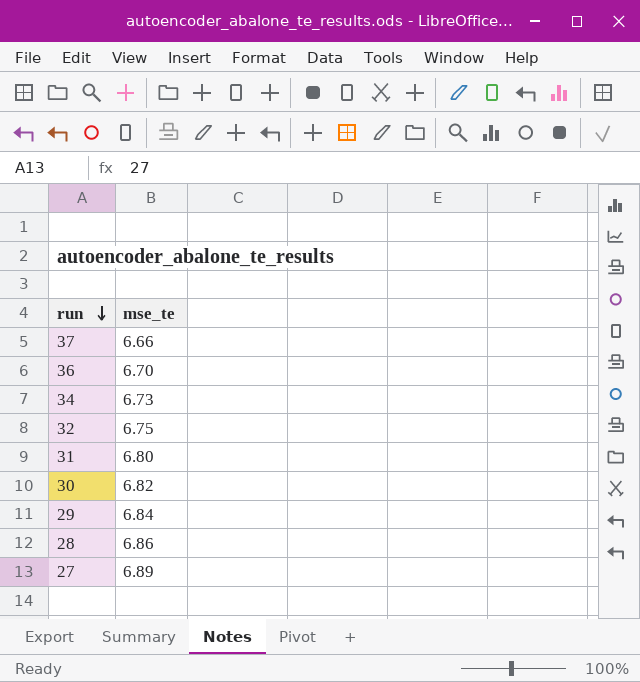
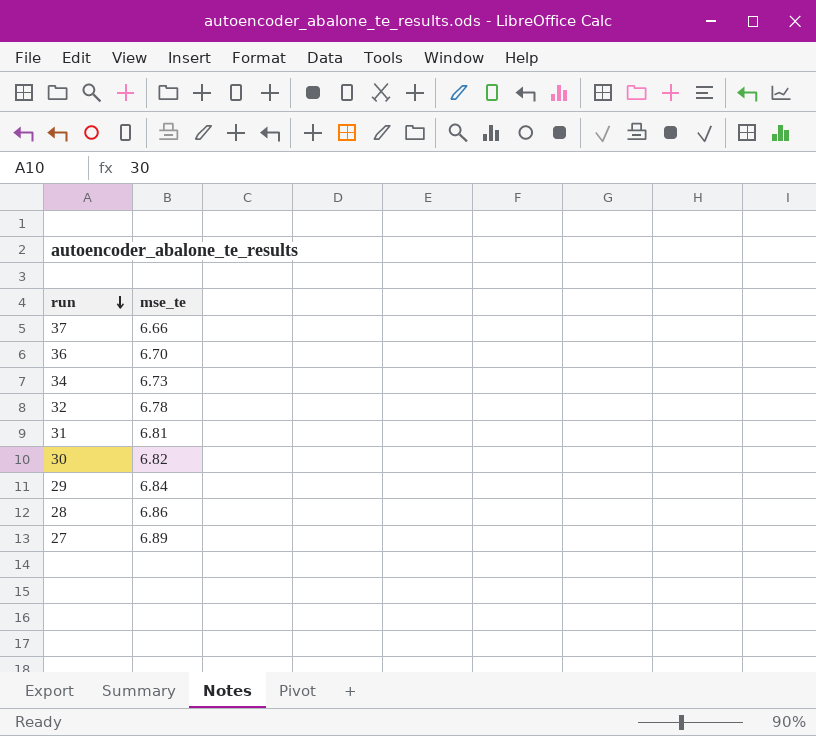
32 | mse_te: 6.75 -> 6.78
31 | mse_te: 6.80 -> 6.81

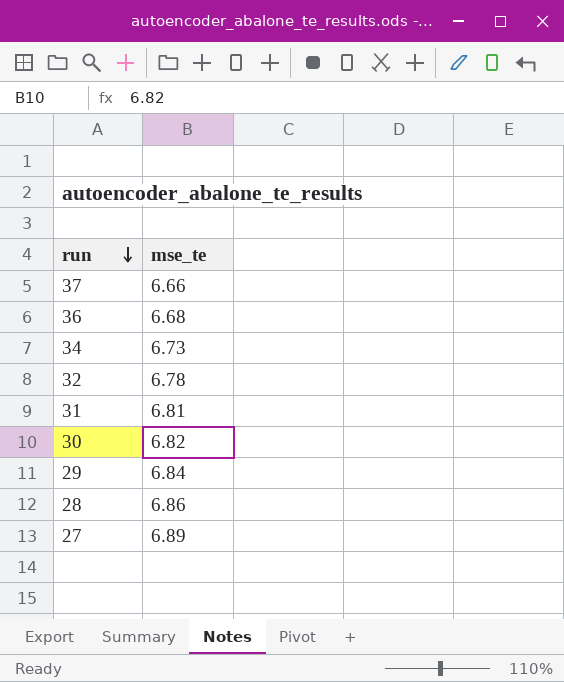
36 | mse_te: 6.70 -> 6.68

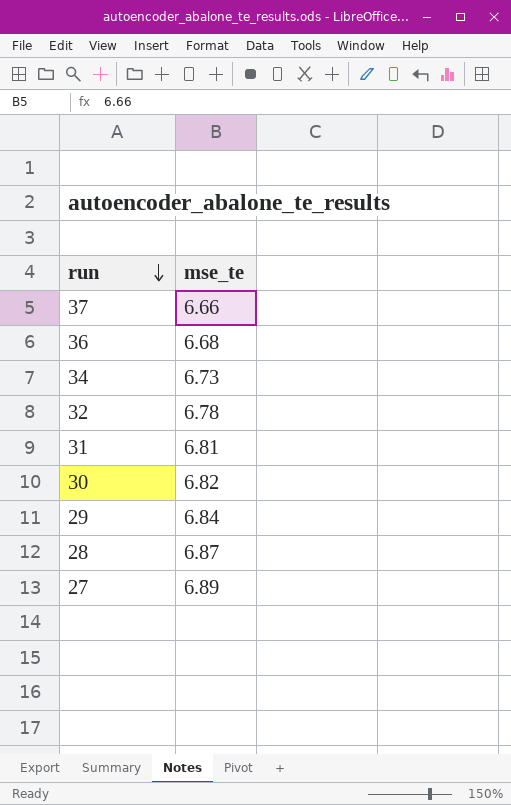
28 | mse_te: 6.86 -> 6.87

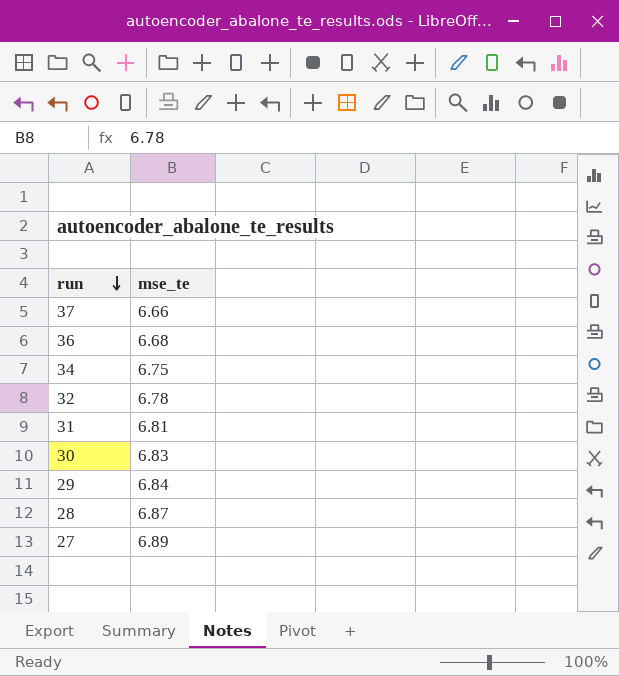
34 | mse_te: 6.73 -> 6.75
30 | mse_te: 6.82 -> 6.83

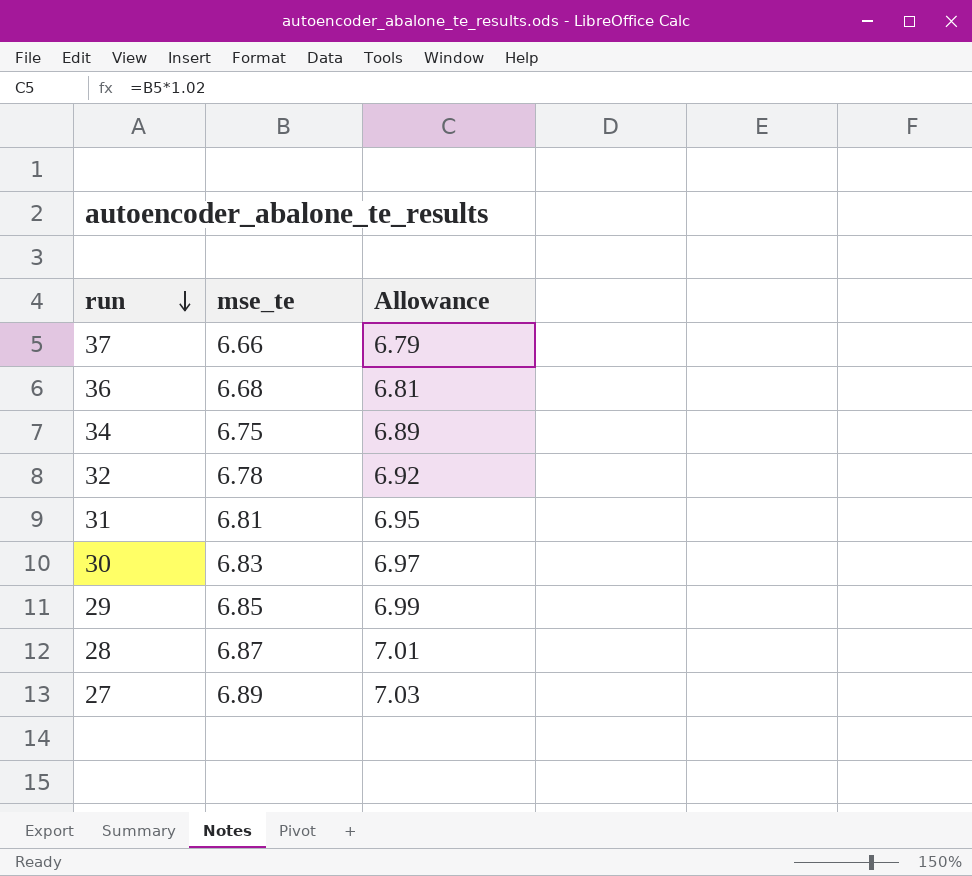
column Allowance | formula: none -> [mse_te] * 1.02
29 | mse_te: 6.84 -> 6.85

